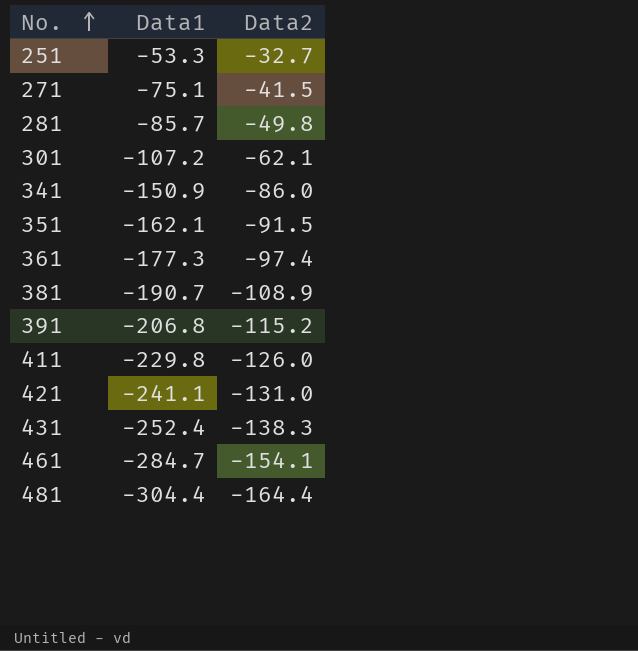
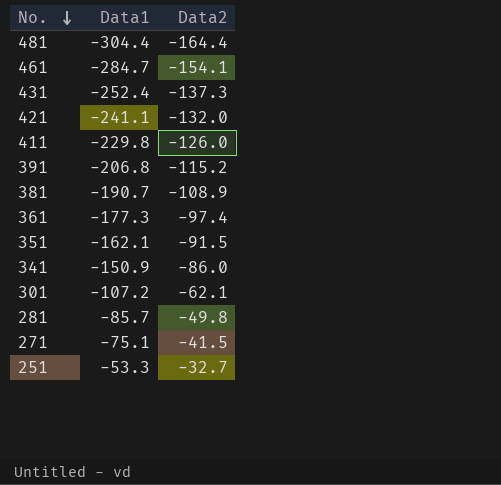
row order: No. ascending -> No. descending
431 | Data2: -138.3 -> -137.3
421 | Data2: -131.0 -> -132.0

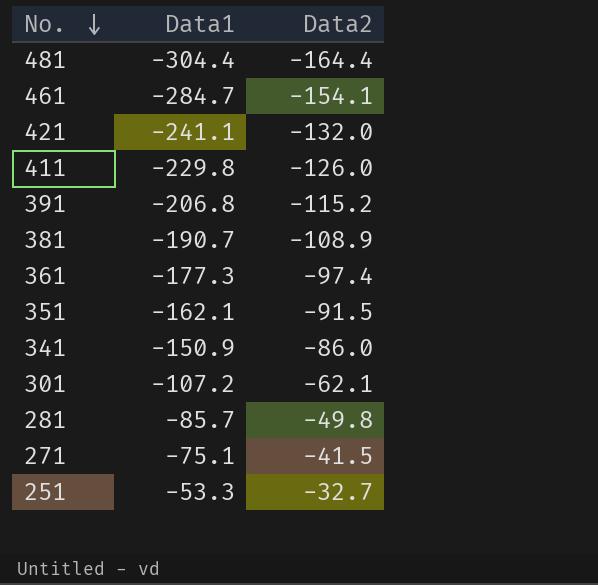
row 431: -252.4 | -137.3 -> none

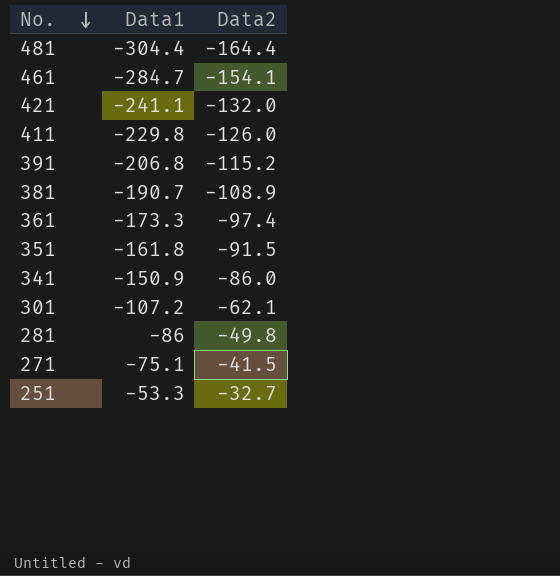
361 | Data1: -177.3 -> -173.3
351 | Data1: -162.1 -> -161.8
281 | Data1: -85.7 -> -86

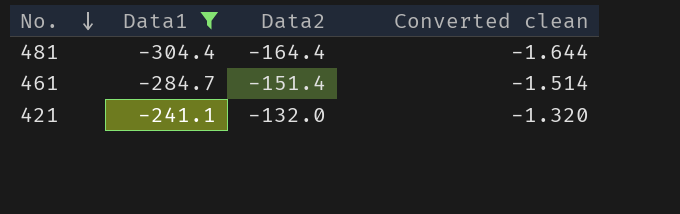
filter: none -> Data1 <= -241.1
column Converted clean | formula: none -> [Data2] * 0.01
461 | Data2: -154.1 -> -151.4

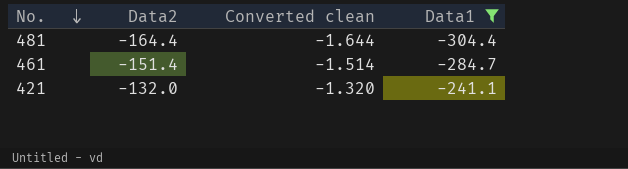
column Data1 | position: 2 -> 4

